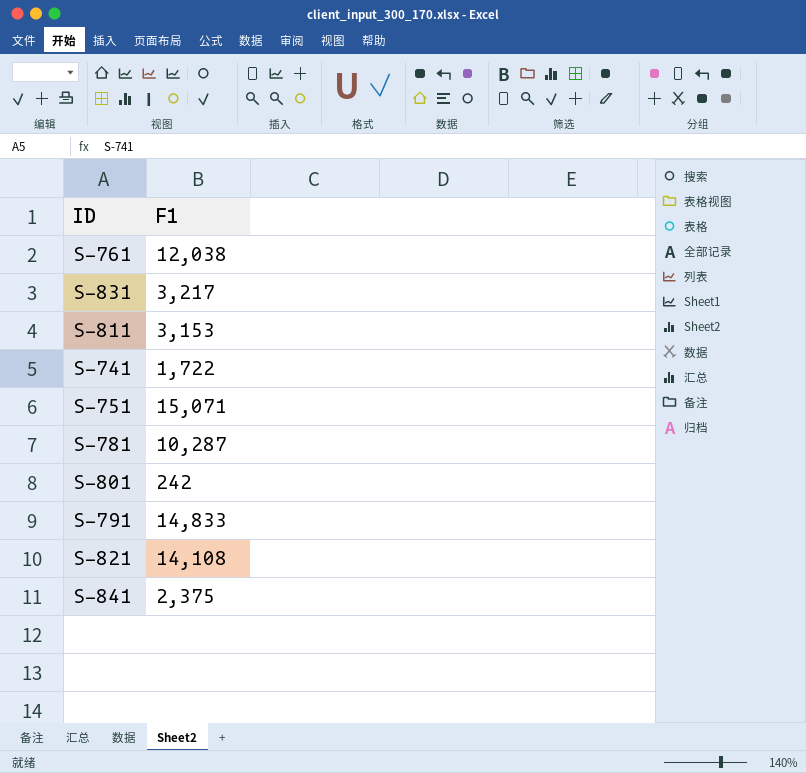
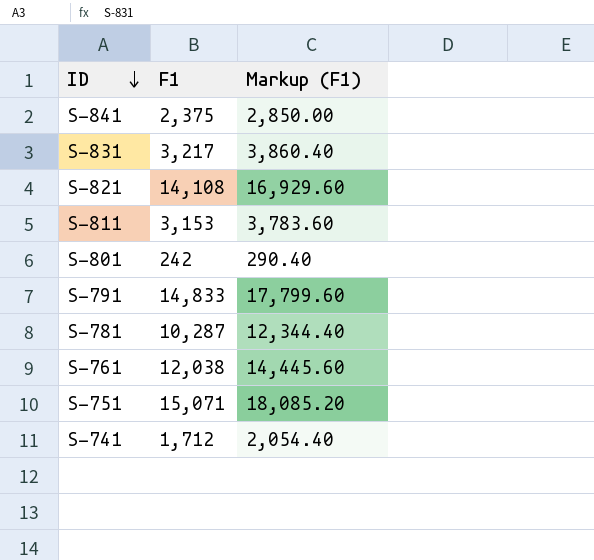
row order: none -> ID descending
column Markup (F1) | formula: none -> [F1] * 1.2
S-741 | F1: 1,722 -> 1,712

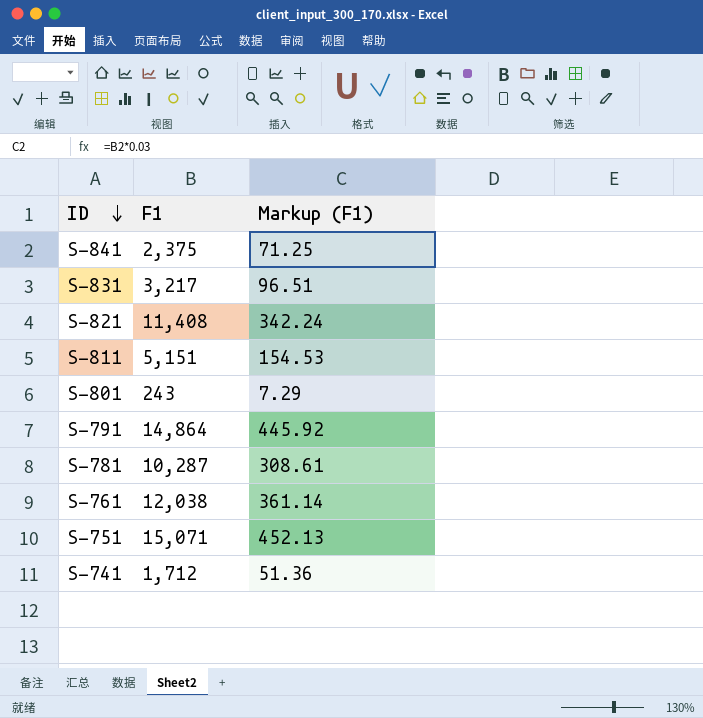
column Markup (F1) | formula: [F1] * 1.2 -> [F1] * 0.03
S-821 | F1: 14,108 -> 11,408
S-811 | F1: 3,153 -> 5,151
S-801 | F1: 242 -> 243
S-791 | F1: 14,833 -> 14,864

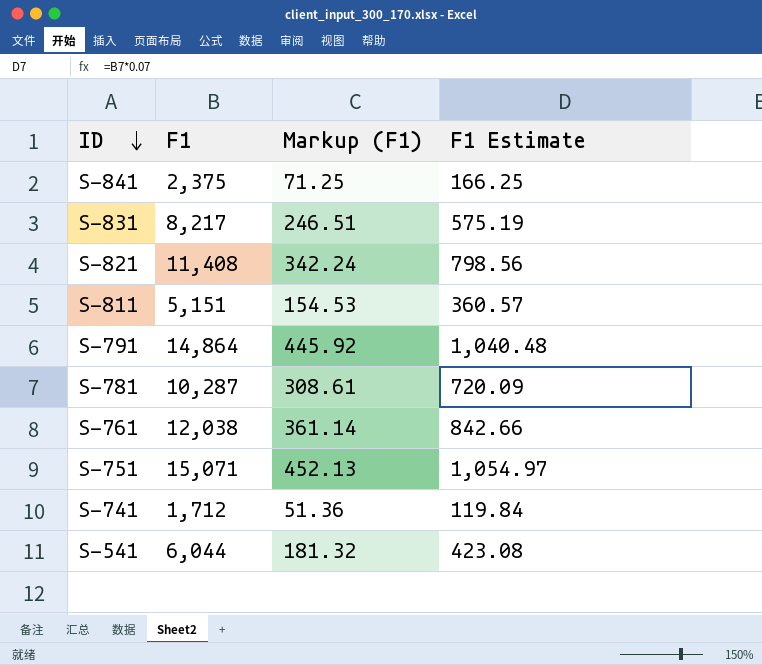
column F1 Estimate | formula: none -> [F1] * 0.07
row S-801: 243 | 7.29 -> none
S-831 | F1: 3,217 -> 8,217
S-831 | Markup (F1): 96.51 -> 246.51
row S-541: none -> 6,044 | 181.32 | 423.08

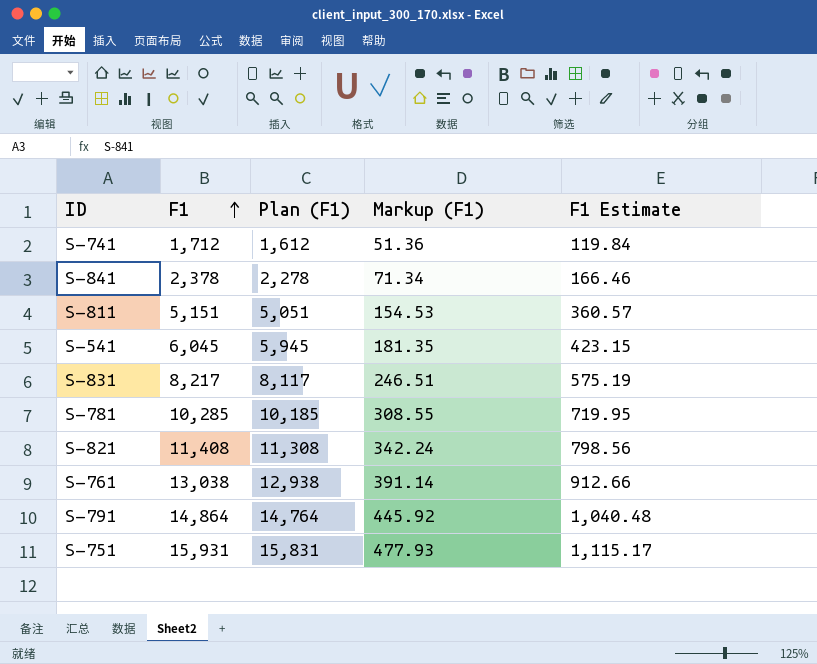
row order: ID descending -> F1 ascending
column Plan (F1) | formula: none -> [F1] - 100
S-841 | F1: 2,375 -> 2,378
S-841 | Markup (F1): 71.25 -> 71.34
S-841 | F1 Estimate: 166.25 -> 166.46
S-541 | F1: 6,044 -> 6,045
S-541 | Markup (F1): 181.32 -> 181.35
S-541 | F1 Estimate: 423.08 -> 423.15
S-781 | F1: 10,287 -> 10,285
S-781 | Markup (F1): 308.61 -> 308.55
S-781 | F1 Estimate: 720.09 -> 719.95
S-761 | F1: 12,038 -> 13,038
S-761 | Markup (F1): 361.14 -> 391.14
S-761 | F1 Estimate: 842.66 -> 912.66
S-751 | F1: 15,071 -> 15,931
S-751 | Markup (F1): 452.13 -> 477.93
S-751 | F1 Estimate: 1,054.97 -> 1,115.17

